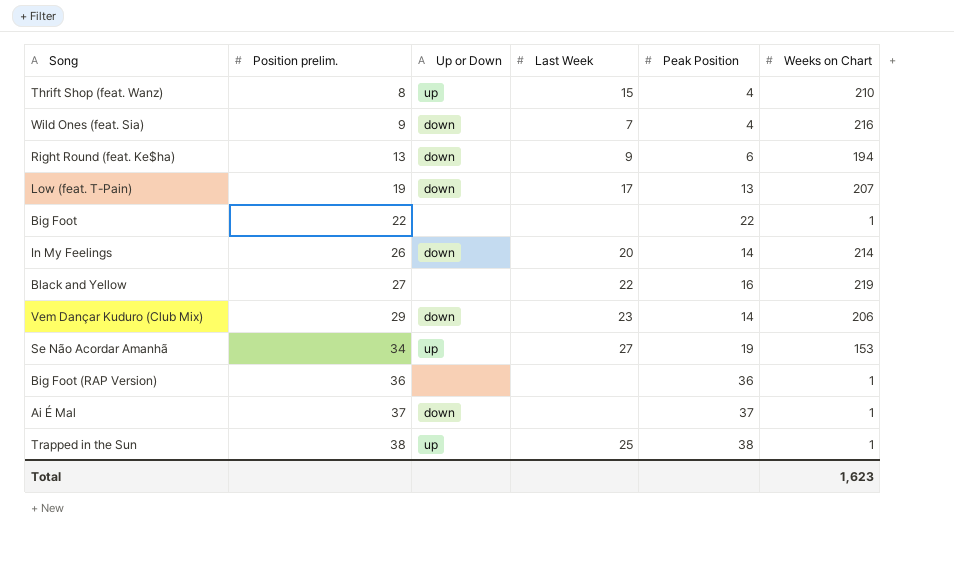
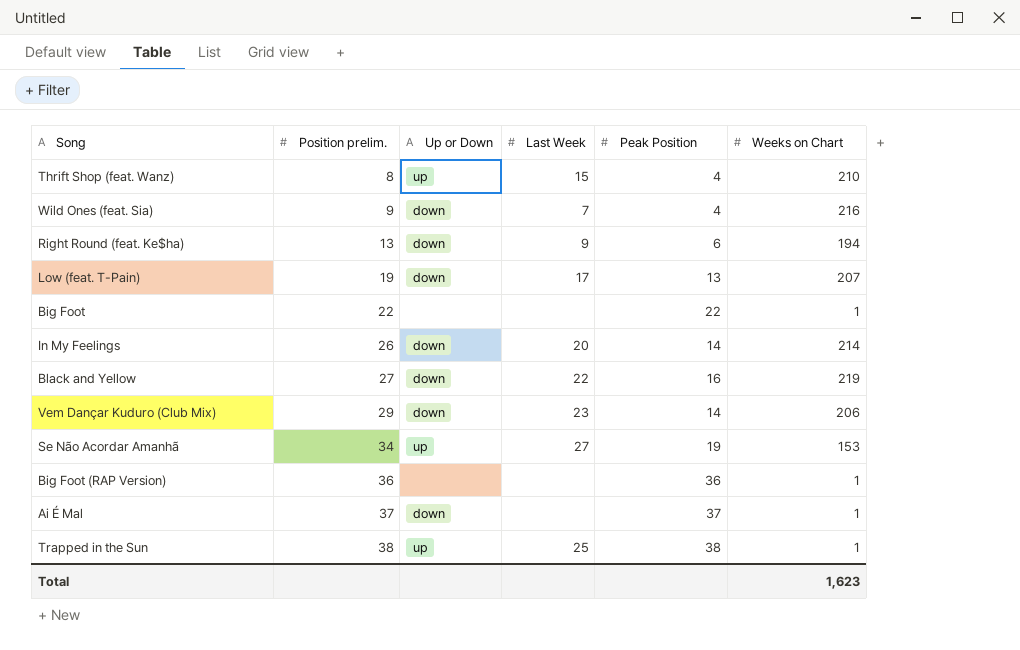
Black and Yellow | Up or Down: none -> down

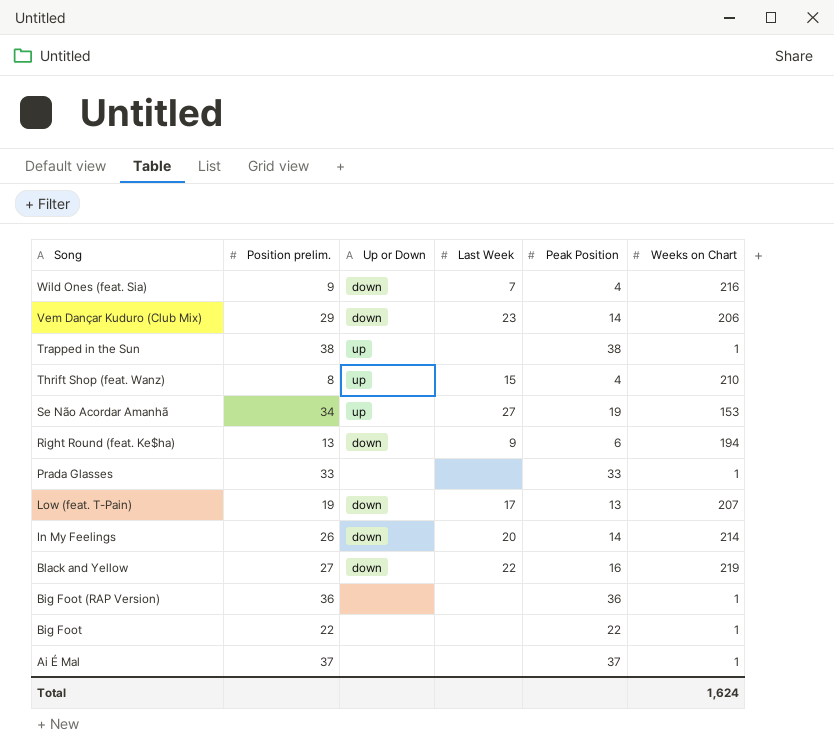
row order: Position prelim. ascending -> Song descending
Trapped in the Sun | Last Week: 25 -> none
row Prada Glasses: none -> 33 | none | none | 33 | 1
Ai É Mal | Up or Down: down -> none
Total | Weeks on Chart: 1,623 -> 1,624

